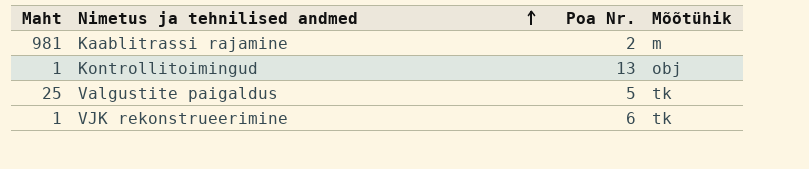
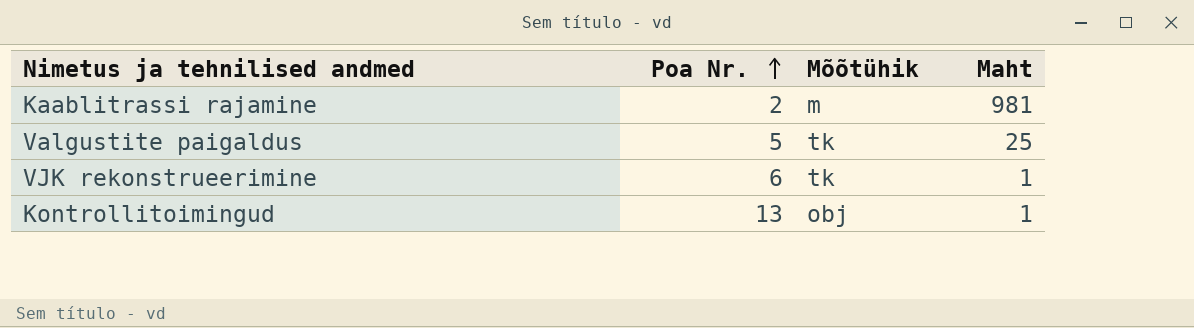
row order: Nimetus ja tehnilised andmed ascending -> Poa Nr. ascending
column Maht | position: 1 -> 4

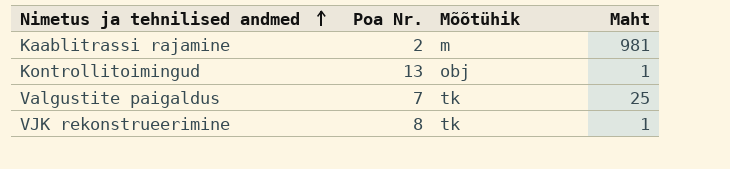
row order: Poa Nr. ascending -> Nimetus ja tehnilised andmed ascending
Valgustite paigaldus | Poa Nr.: 5 -> 7
VJK rekonstrueerimine | Poa Nr.: 6 -> 8

